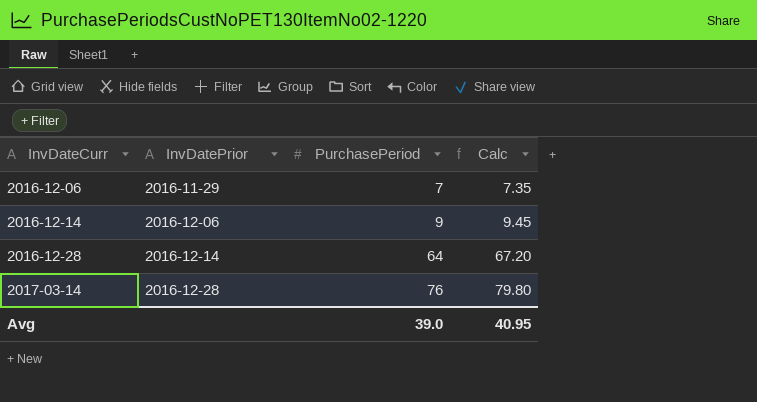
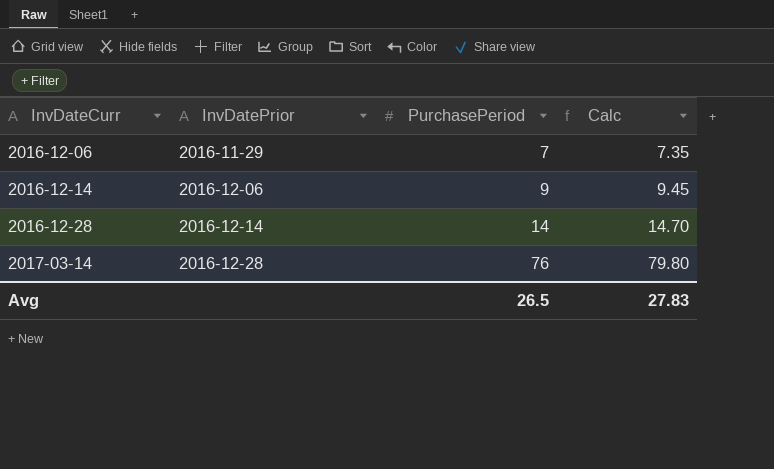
2016-12-28 | PurchasePeriod: 64 -> 14
2016-12-28 | Calc: 67.20 -> 14.70
Avg | PurchasePeriod: 39.0 -> 26.5
Avg | Calc: 40.95 -> 27.83

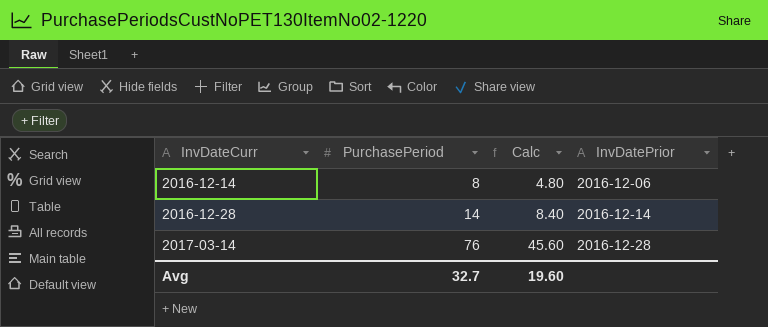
column Calc | formula: [PurchasePeriod] * 1.05 -> [PurchasePeriod] * 0.6
column InvDatePrior | position: 2 -> 4
row 2016-12-06: 2016-11-29 | 7 | 7.35 -> none
2016-12-14 | PurchasePeriod: 9 -> 8
Avg | PurchasePeriod: 26.5 -> 32.7
Avg | Calc: 27.83 -> 19.60

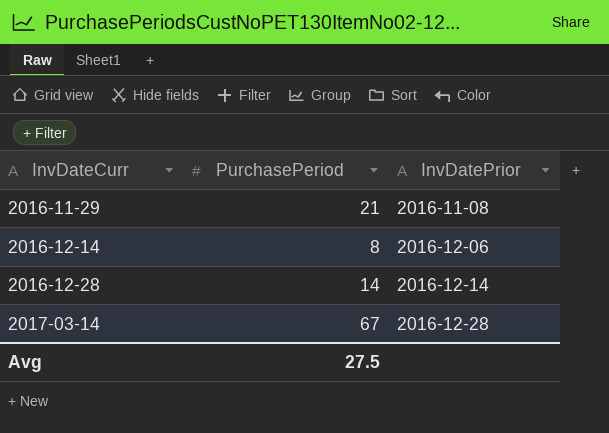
column Calc | formula: [PurchasePeriod] * 0.6 -> none
row 2016-11-29: none -> 21 | 2016-11-08
2017-03-14 | PurchasePeriod: 76 -> 67
Avg | PurchasePeriod: 32.7 -> 27.5

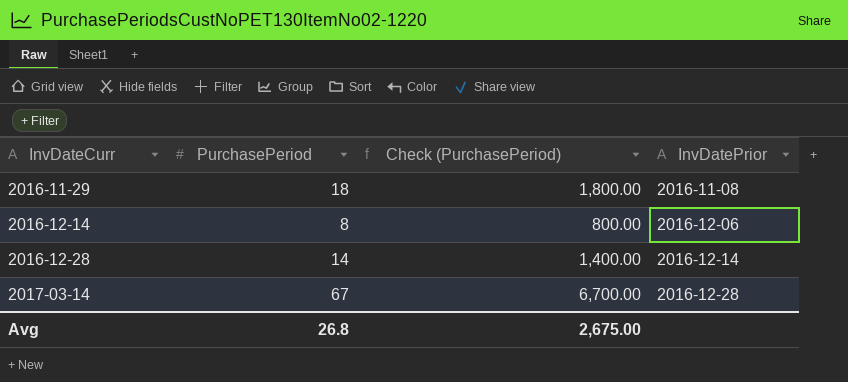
column Check (PurchasePeriod) | formula: none -> [PurchasePeriod] * 100
2016-11-29 | PurchasePeriod: 21 -> 18
Avg | PurchasePeriod: 27.5 -> 26.8

